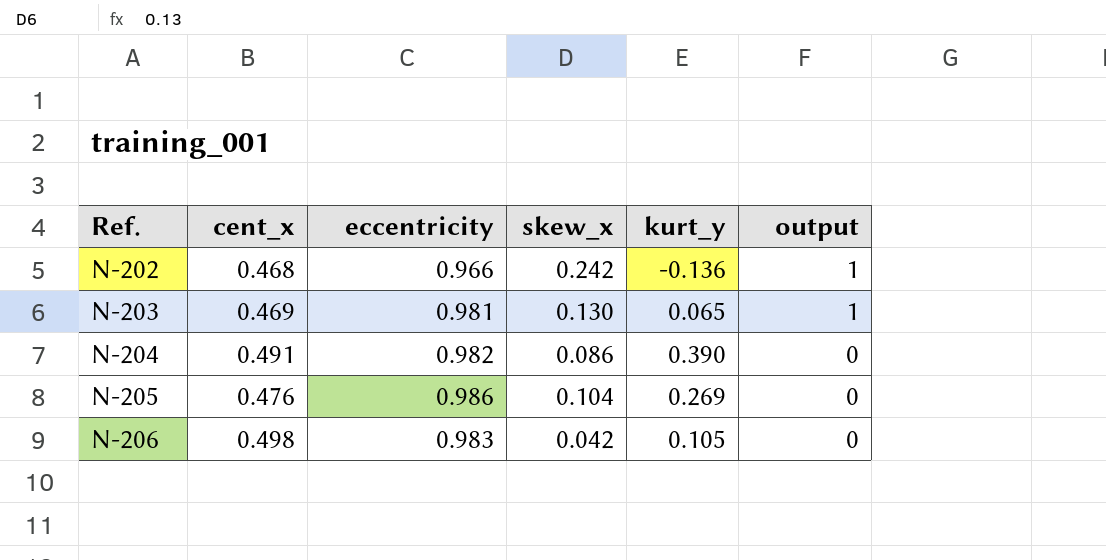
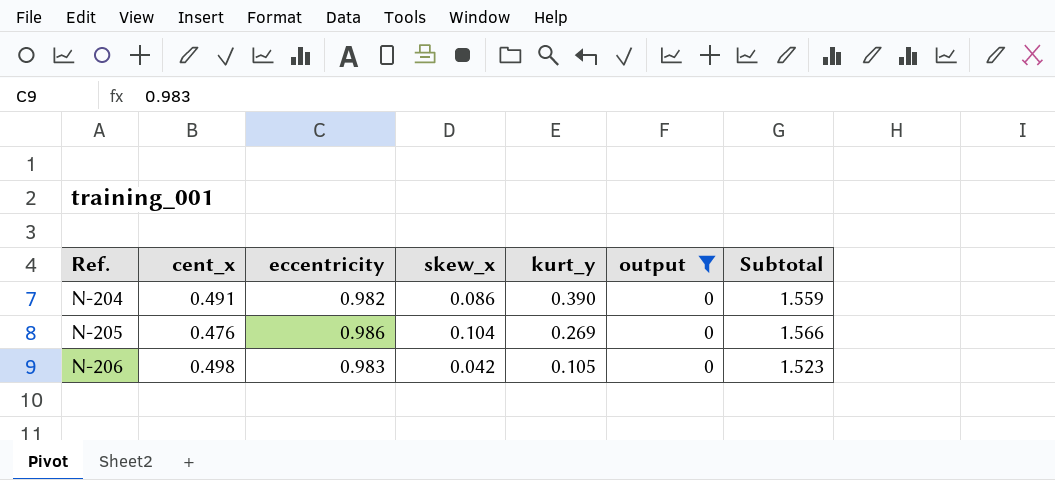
filter: none -> output = 0
column Subtotal | formula: none -> [cent_x] + [eccentricity] + [skew_x]

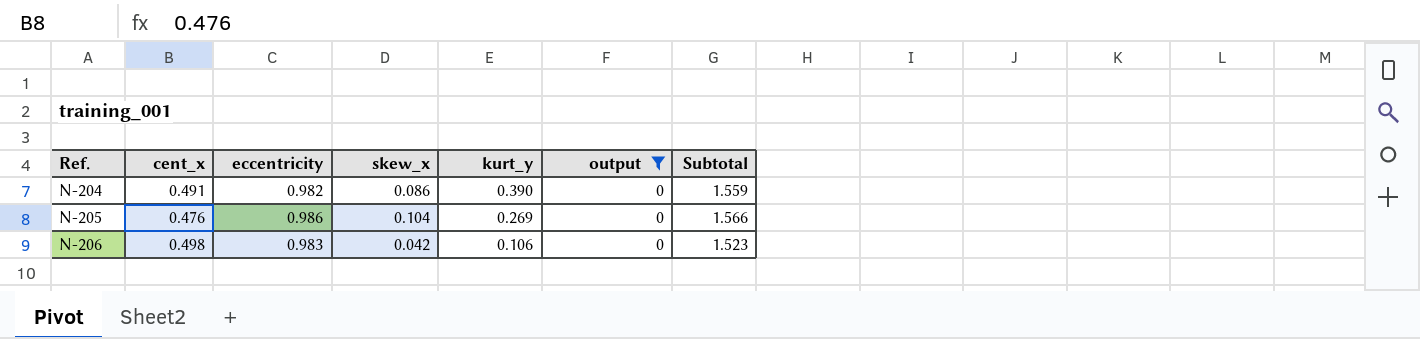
N-206 | kurt_y: 0.105 -> 0.106

